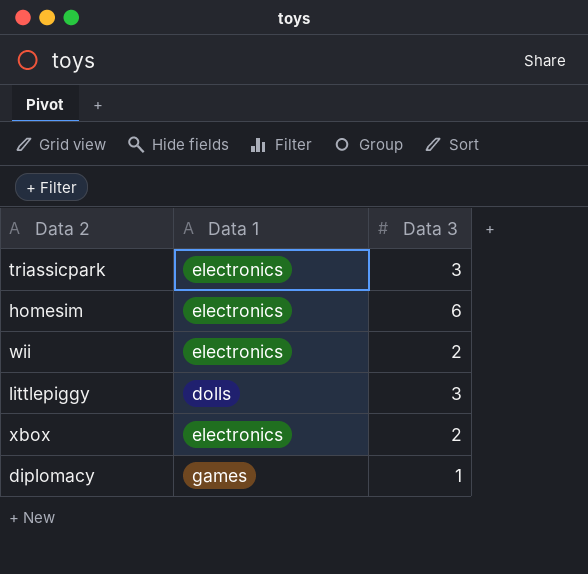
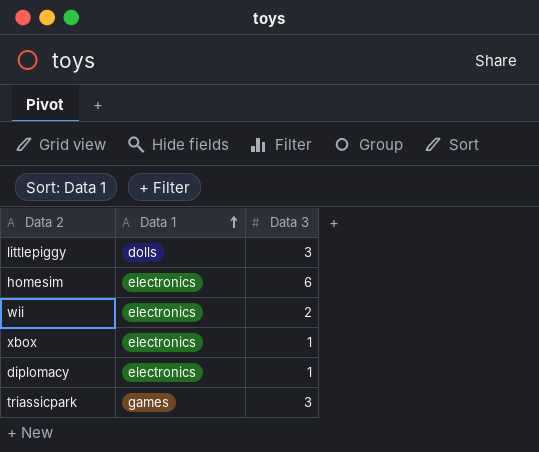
row order: none -> Data 1 ascending
xbox | Data 3: 2 -> 1
diplomacy | Data 1: games -> electronics
triassicpark | Data 1: electronics -> games

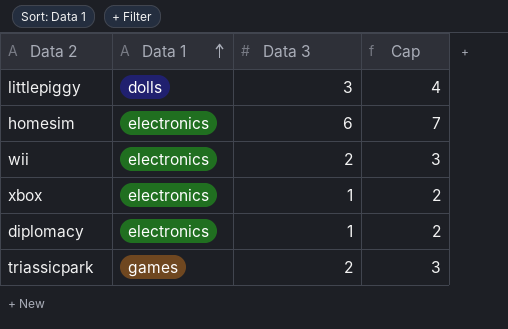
column Cap | formula: none -> [Data 3] + 1
triassicpark | Data 3: 3 -> 2

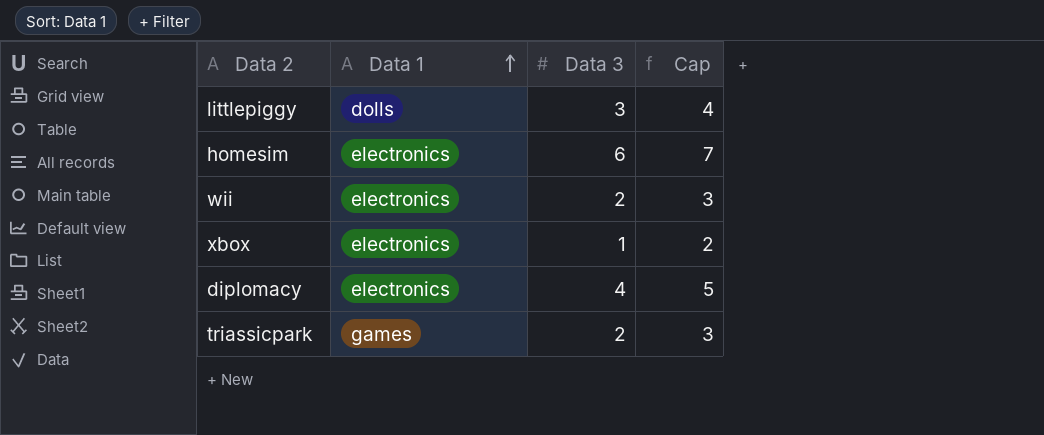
diplomacy | Data 3: 1 -> 4
diplomacy | Cap: 2 -> 5

